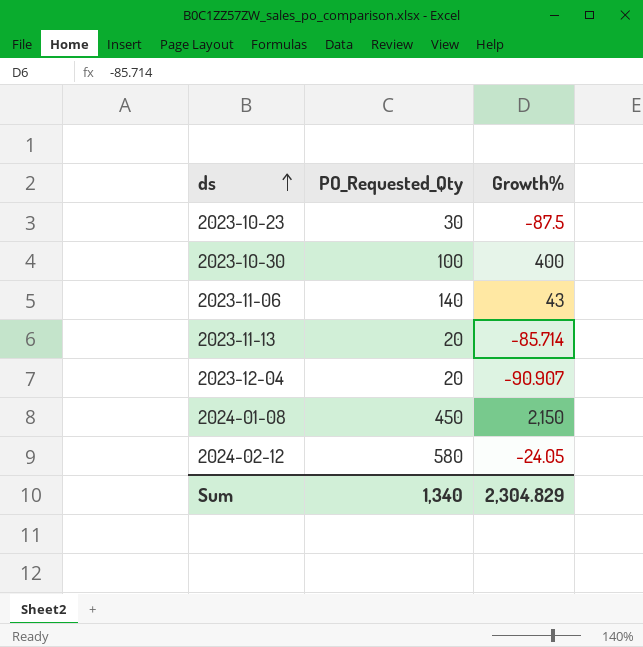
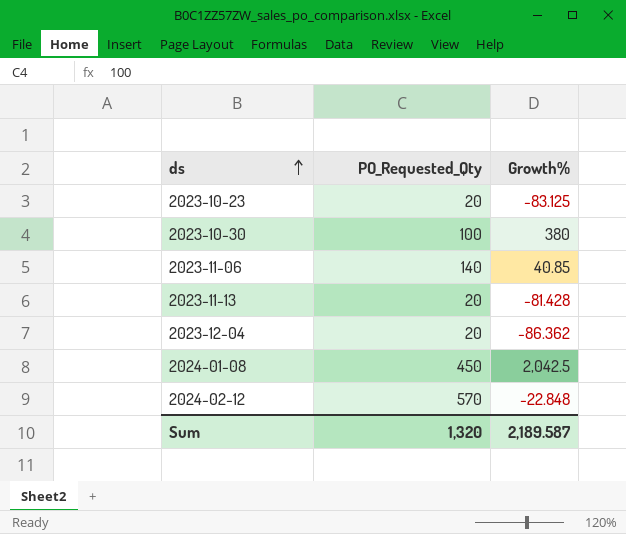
2023-10-23 | PO_Requested_Qty: 30 -> 20
2023-10-23 | Growth%: -87.5 -> -83.125
2023-10-30 | Growth%: 400 -> 380
2023-11-06 | Growth%: 43 -> 40.85
2023-11-13 | Growth%: -85.714 -> -81.428
2023-12-04 | Growth%: -90.907 -> -86.362
2024-01-08 | Growth%: 2,150 -> 2,042.5
2024-02-12 | PO_Requested_Qty: 580 -> 570
2024-02-12 | Growth%: -24.05 -> -22.848
Sum | PO_Requested_Qty: 1,340 -> 1,320
Sum | Growth%: 2,304.829 -> 2,189.587

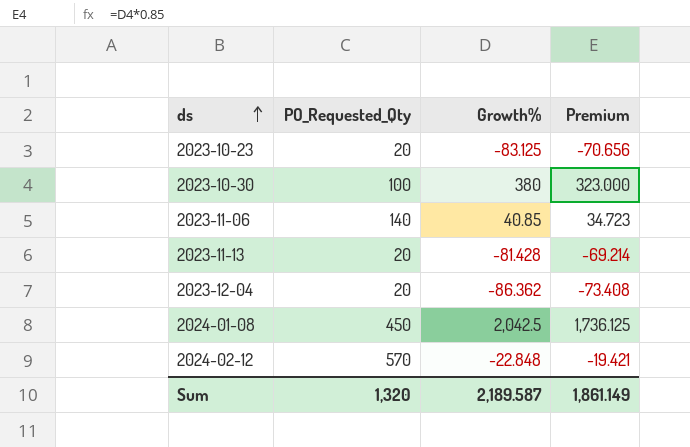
column Premium | formula: none -> [Growth%] * 0.85

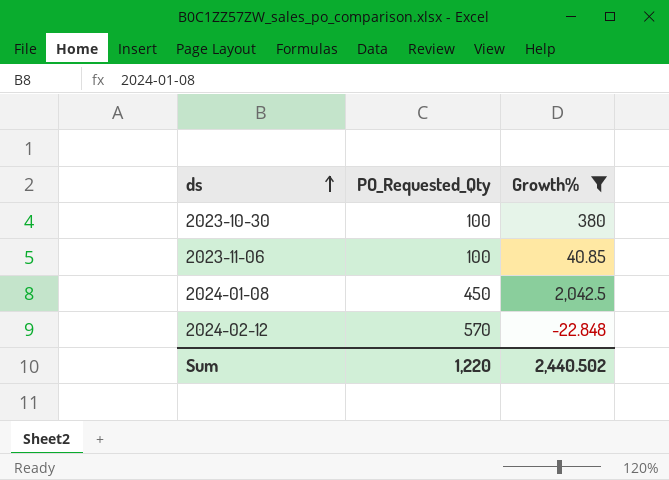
filter: none -> Growth% >= -22.848
column Premium | formula: [Growth%] * 0.85 -> none
2023-11-06 | PO_Requested_Qty: 140 -> 100
Sum | PO_Requested_Qty: 1,320 -> 1,220
Sum | Growth%: 2,189.587 -> 2,440.502

